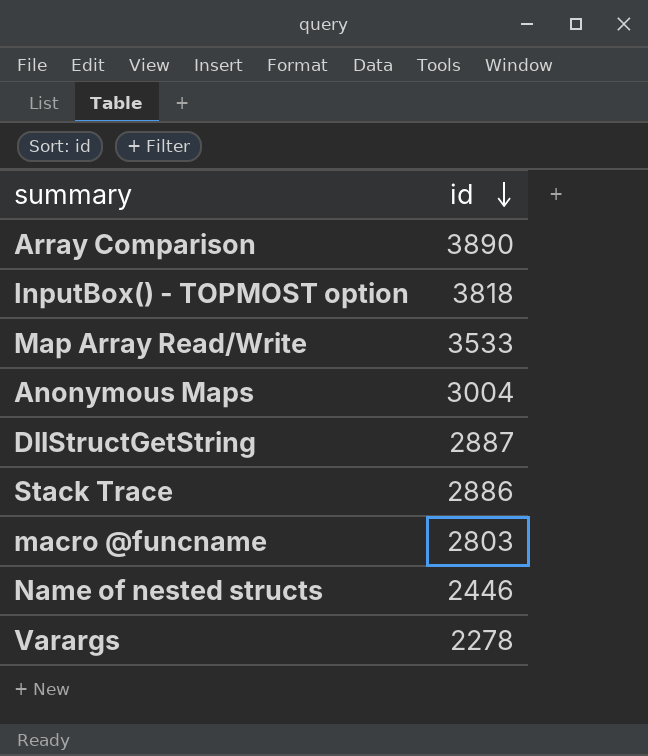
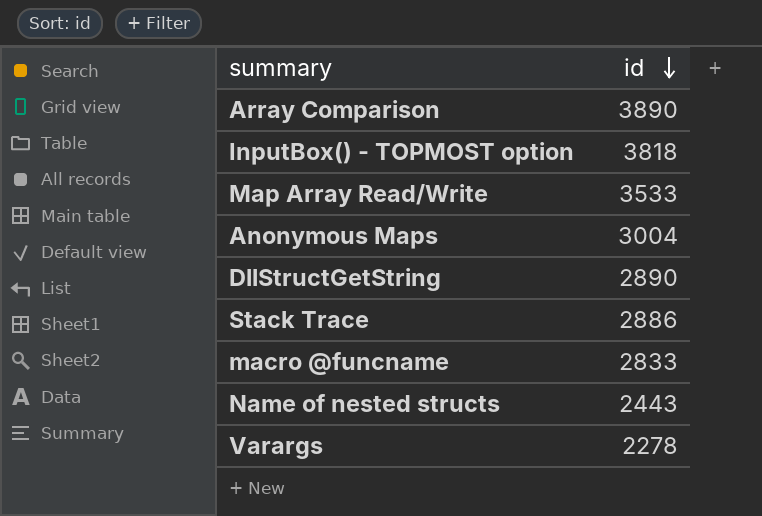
DllStructGetString | id: 2887 -> 2890
macro @funcname | id: 2803 -> 2833
Name of nested structs | id: 2446 -> 2443

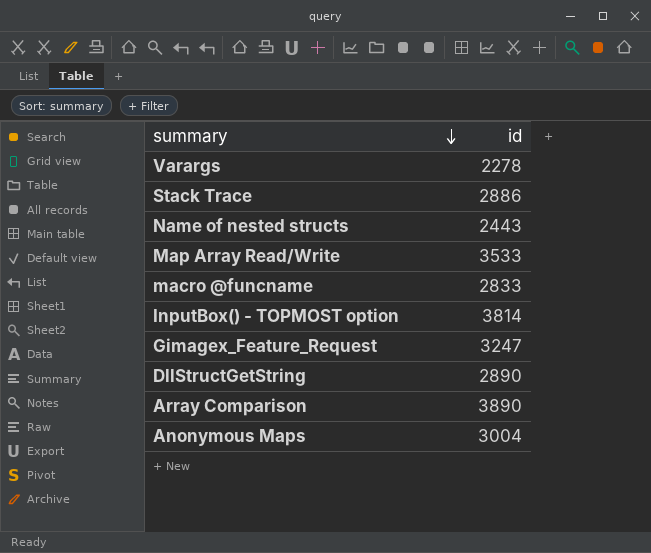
row order: id descending -> summary descending
InputBox() - TOPMOST option | id: 3818 -> 3814
row Gimagex_Feature_Request: none -> 3247

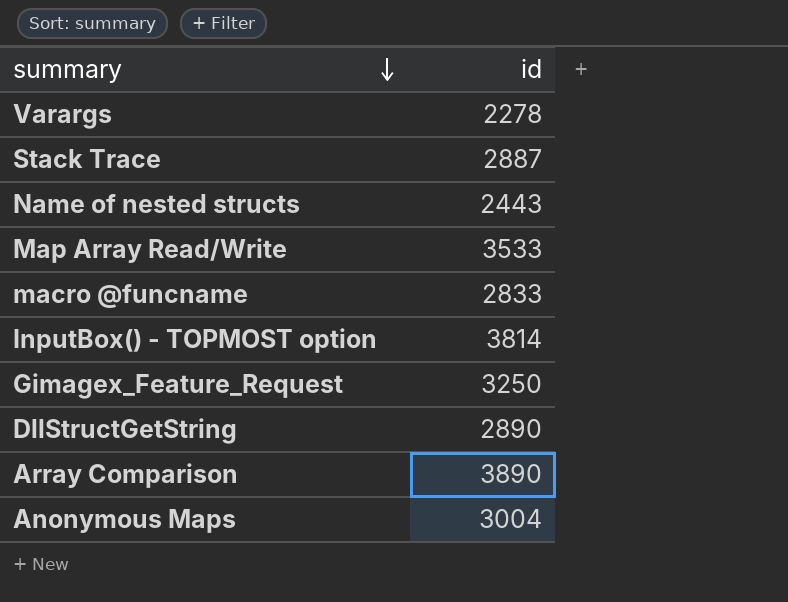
Stack Trace | id: 2886 -> 2887
Gimagex_Feature_Request | id: 3247 -> 3250

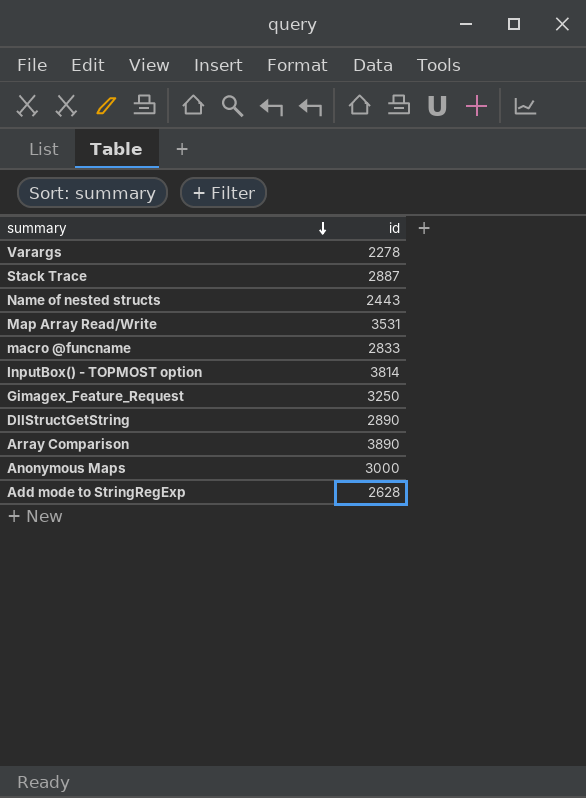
Map Array Read/Write | id: 3533 -> 3531
Anonymous Maps | id: 3004 -> 3000
row Add mode to StringRegExp: none -> 2628

